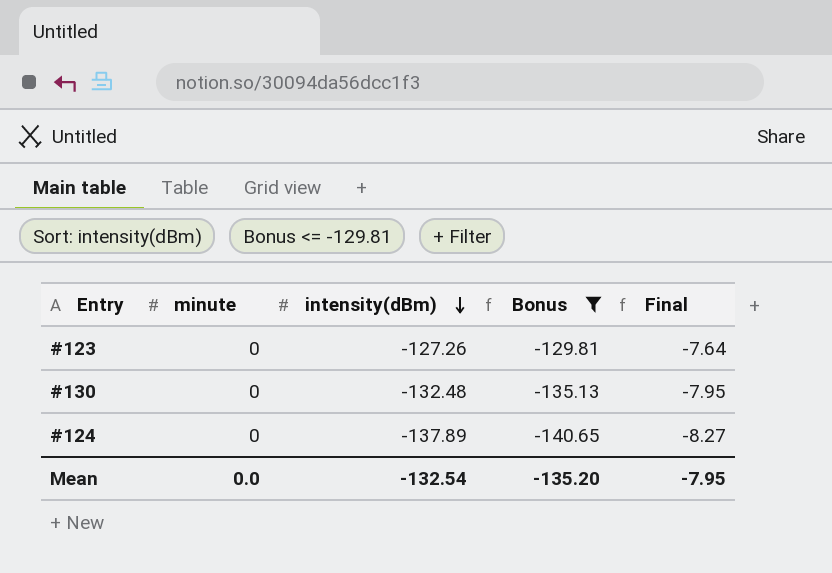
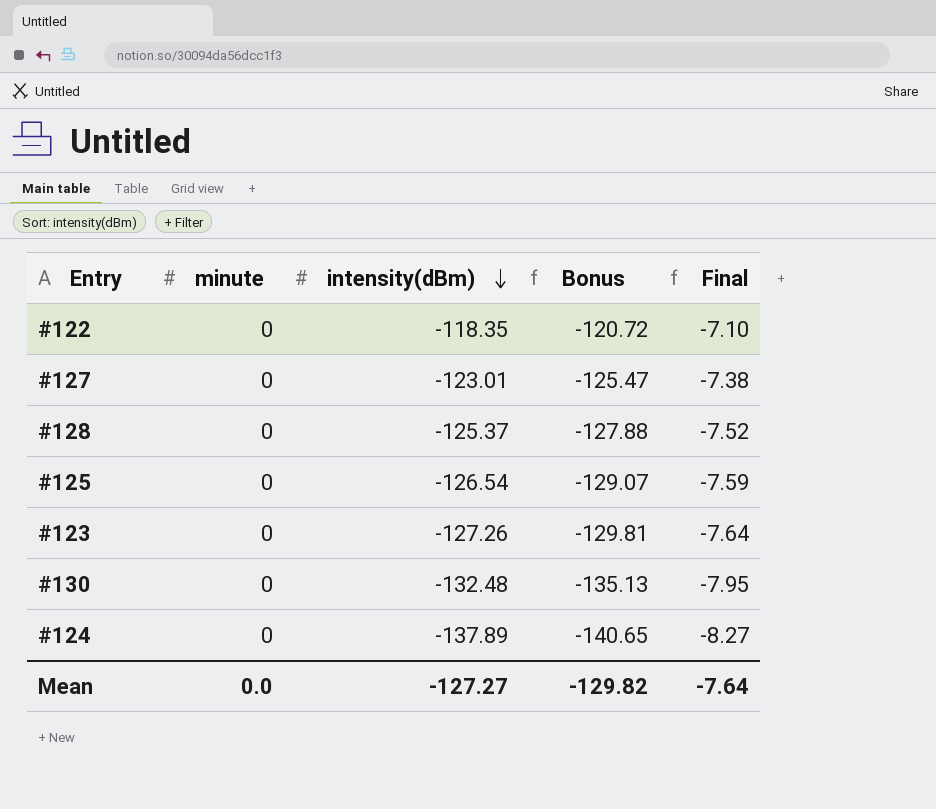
filter: Bonus <= -129.81 -> none
Mean | intensity(dBm): -132.54 -> -127.27
Mean | Bonus: -135.20 -> -129.82
Mean | Final: -7.95 -> -7.64

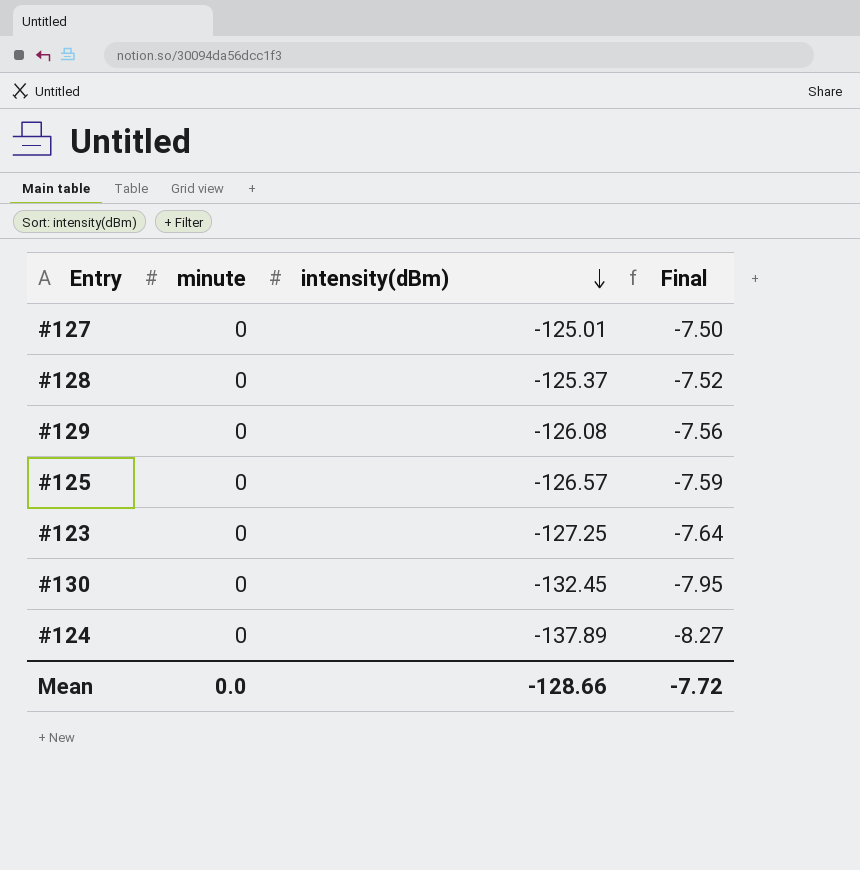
column Bonus | formula: [intensity(dBm)] * 1.02 -> none
row #122: 0 | -118.35 | -120.72 | -7.10 -> none
#127 | intensity(dBm): -123.01 -> -125.01
#127 | Final: -7.38 -> -7.50
row #129: none -> 0 | -126.08 | -7.56
#125 | intensity(dBm): -126.54 -> -126.57
#123 | intensity(dBm): -127.26 -> -127.25
#130 | intensity(dBm): -132.48 -> -132.45
Mean | intensity(dBm): -127.27 -> -128.66
Mean | Final: -7.64 -> -7.72

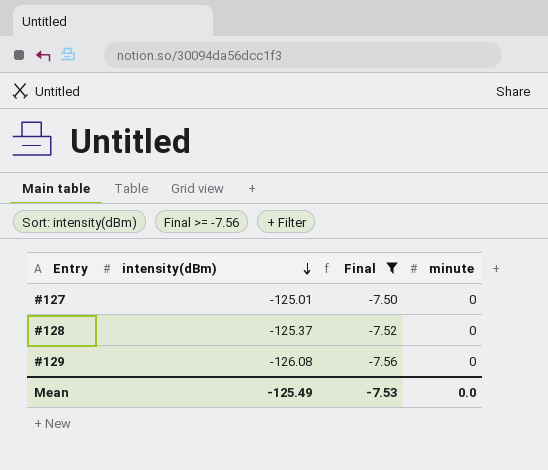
filter: none -> Final >= -7.56
column minute | position: 2 -> 4
Mean | intensity(dBm): -128.66 -> -125.49
Mean | Final: -7.72 -> -7.53

